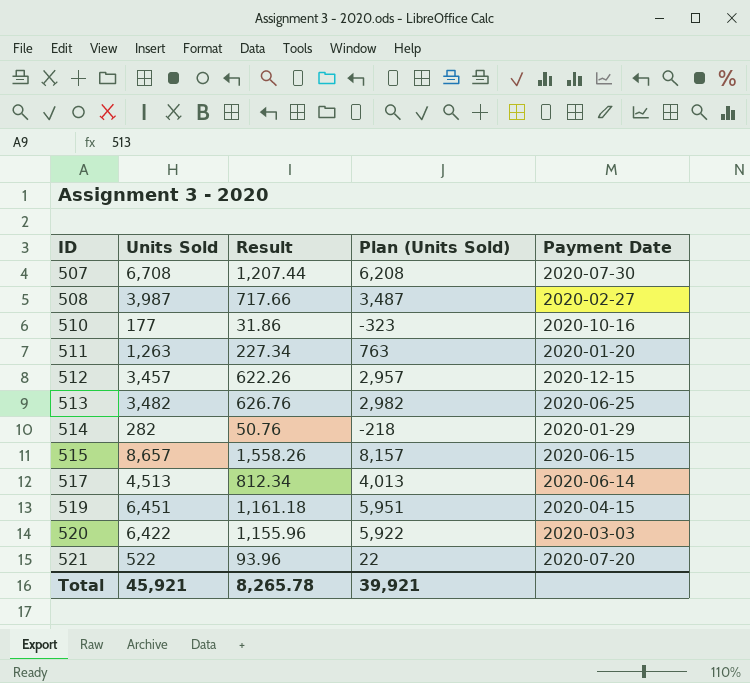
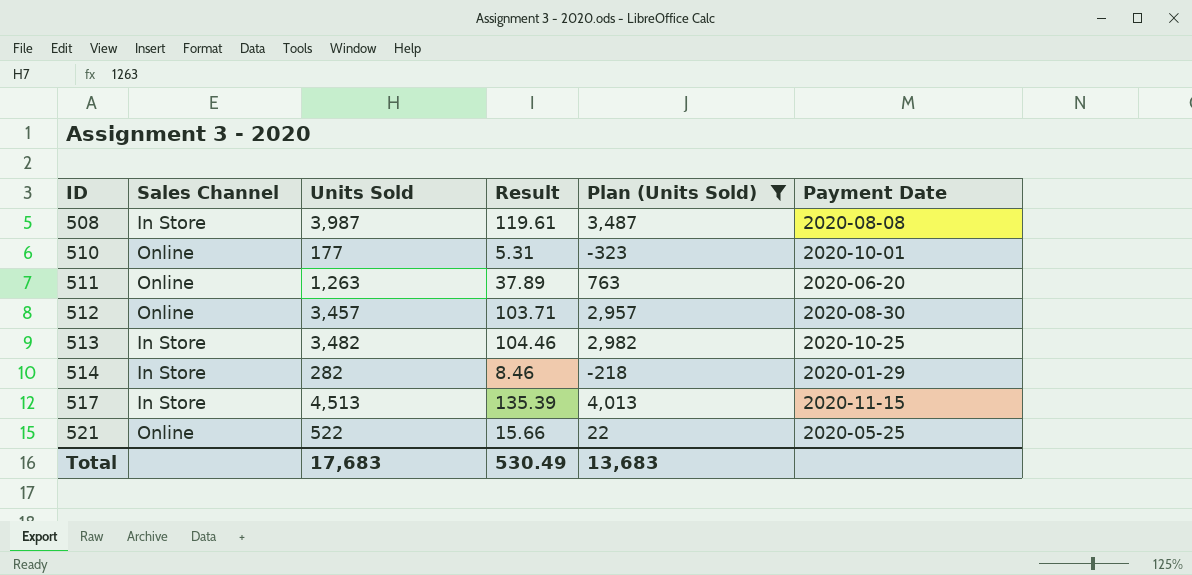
filter: none -> Plan (Units Sold) <= 4,013
column Sales Channel | position: none -> 2
column Result | formula: [Units Sold] * 0.18 -> [Units Sold] * 0.03
508 | Payment Date: 2020-02-27 -> 2020-08-08
510 | Payment Date: 2020-10-16 -> 2020-10-01
511 | Payment Date: 2020-01-20 -> 2020-06-20
512 | Payment Date: 2020-12-15 -> 2020-08-30
513 | Payment Date: 2020-06-25 -> 2020-10-25
517 | Payment Date: 2020-06-14 -> 2020-11-15
521 | Payment Date: 2020-07-20 -> 2020-05-25
Total | Units Sold: 45,921 -> 17,683
Total | Result: 8,265.78 -> 530.49
Total | Plan (Units Sold): 39,921 -> 13,683

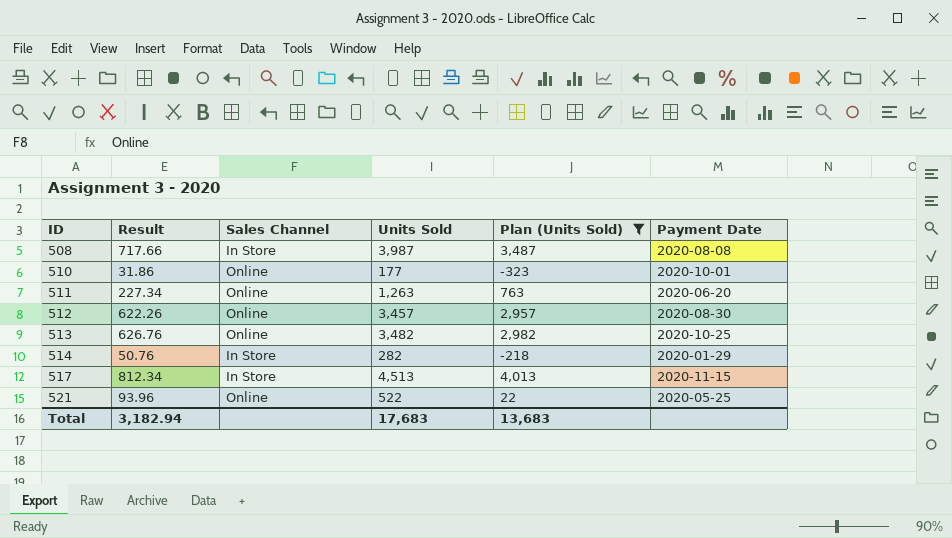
column Result | formula: [Units Sold] * 0.03 -> [Units Sold] * 0.18
column Result | position: 4 -> 2
513 | Sales Channel: In Store -> Online
Total | Result: 530.49 -> 3,182.94

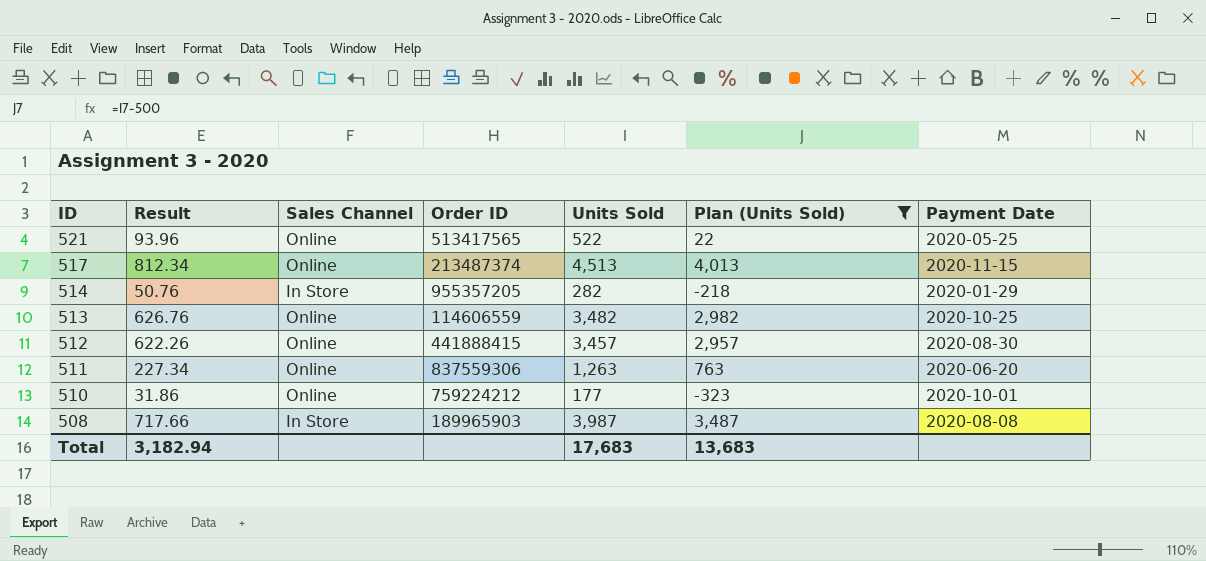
row order: ID ascending -> ID descending
column Order ID | position: none -> 4
517 | Sales Channel: In Store -> Online

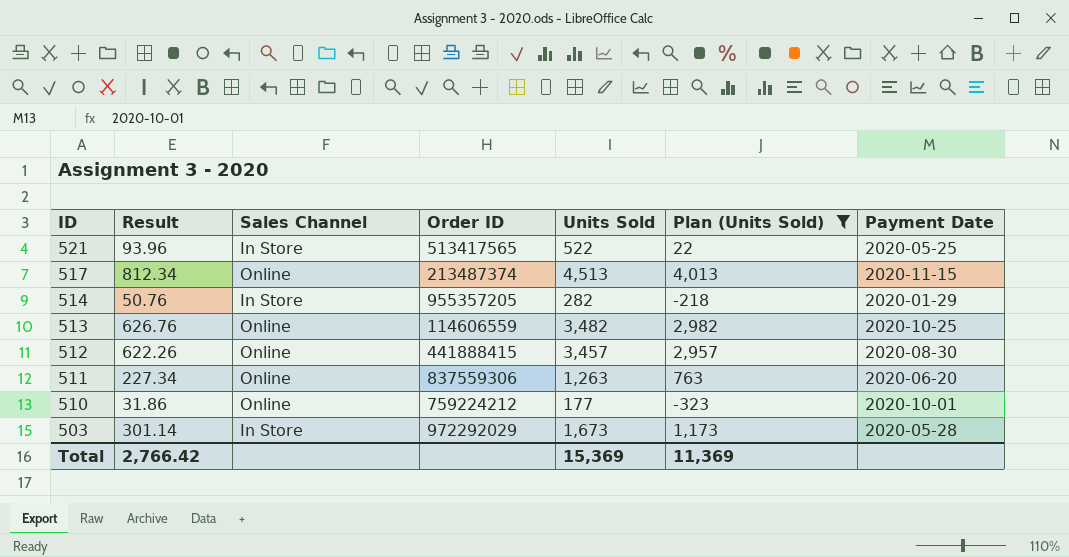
row 508: 717.66 | In Store | 189965903 | 3,987 | 3,487 | 2020-08-08 -> none
521 | Sales Channel: Online -> In Store
row 503: none -> 301.14 | In Store | 972292029 | 1,673 | 1,173 | 2020-05-28
Total | Result: 3,182.94 -> 2,766.42
Total | Units Sold: 17,683 -> 15,369
Total | Plan (Units Sold): 13,683 -> 11,369

